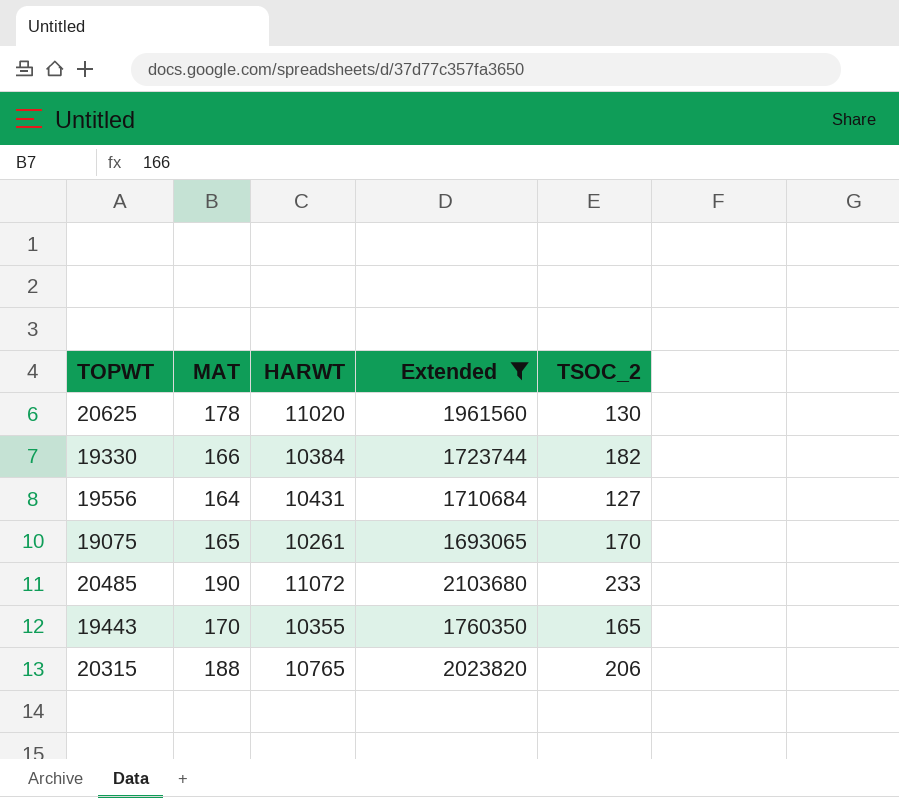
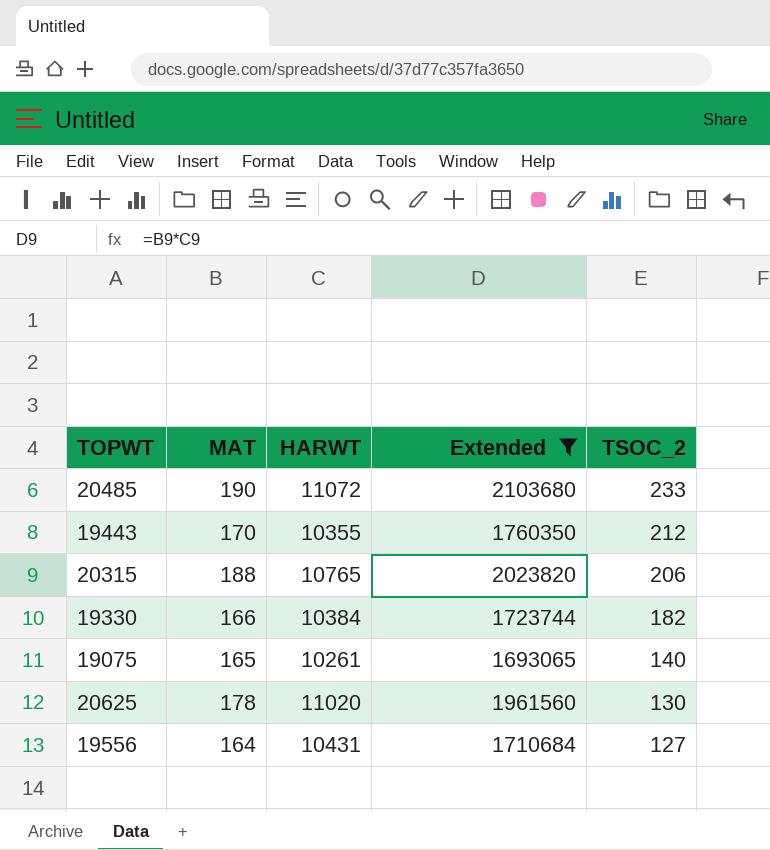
row order: none -> TSOC_2 descending
19443 | TSOC_2: 165 -> 212
19075 | TSOC_2: 170 -> 140

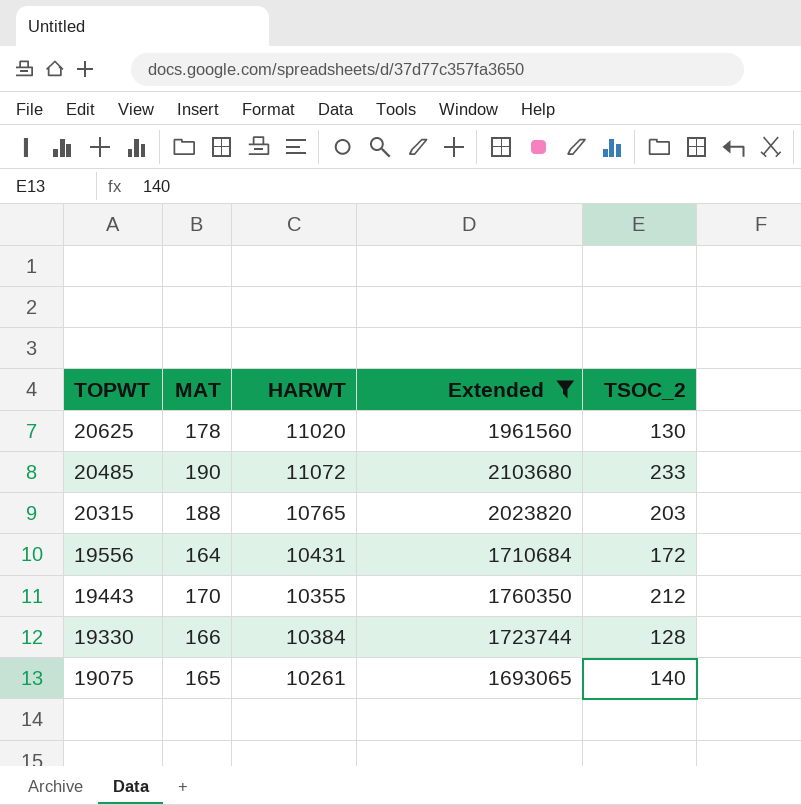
row order: TSOC_2 descending -> TOPWT descending
20315 | TSOC_2: 206 -> 203
19556 | TSOC_2: 127 -> 172
19330 | TSOC_2: 182 -> 128

